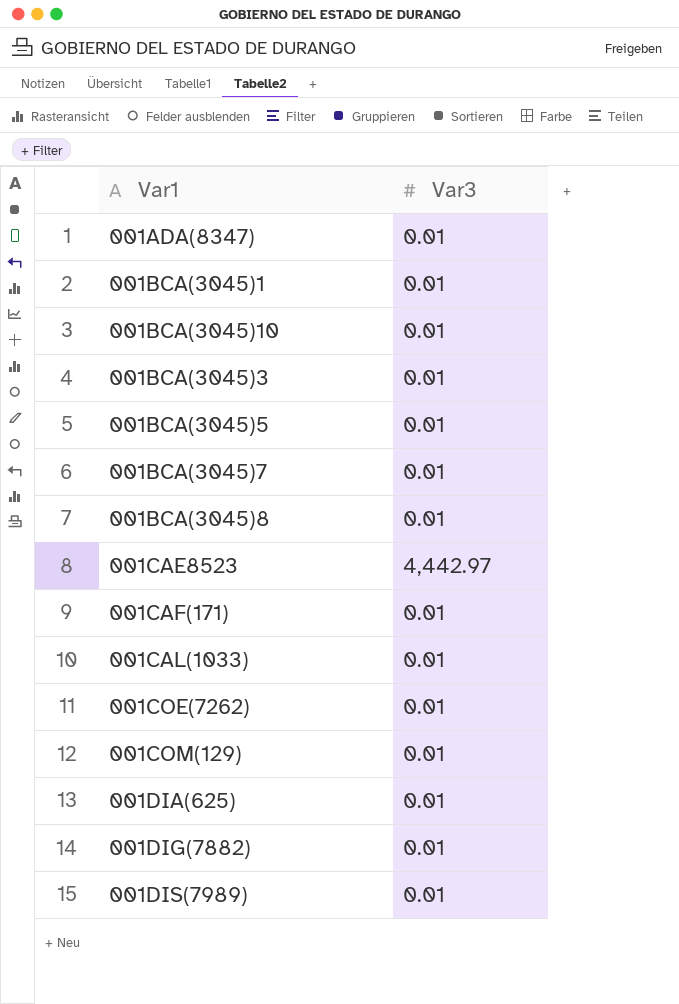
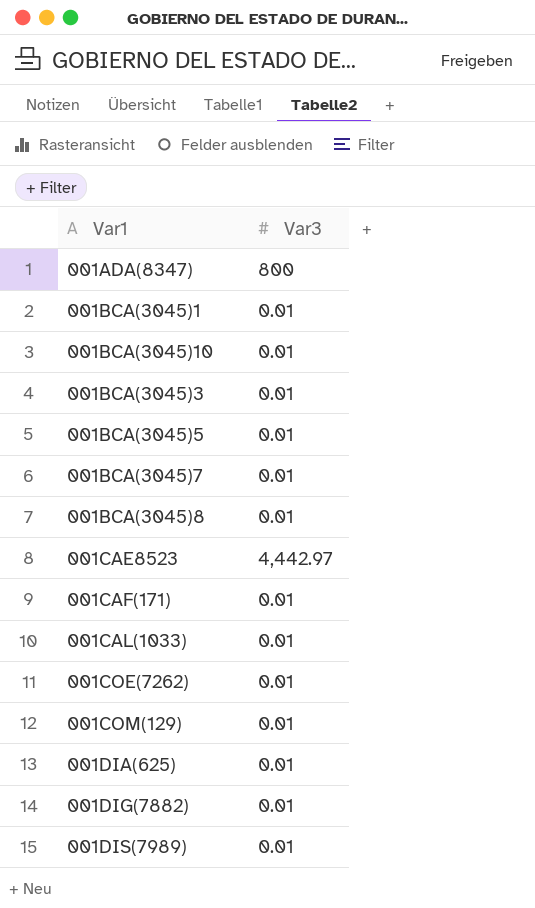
001ADA(8347) | Var3: 0.01 -> 800

